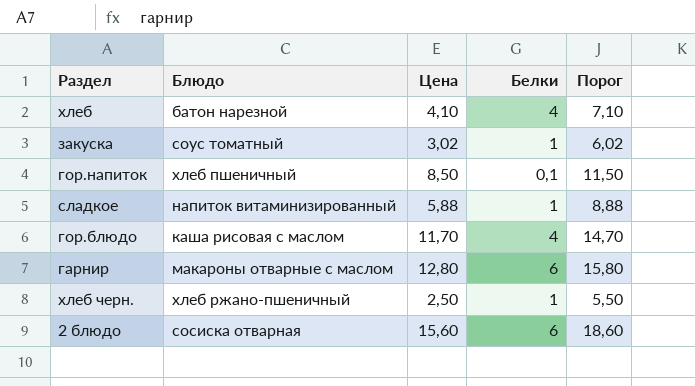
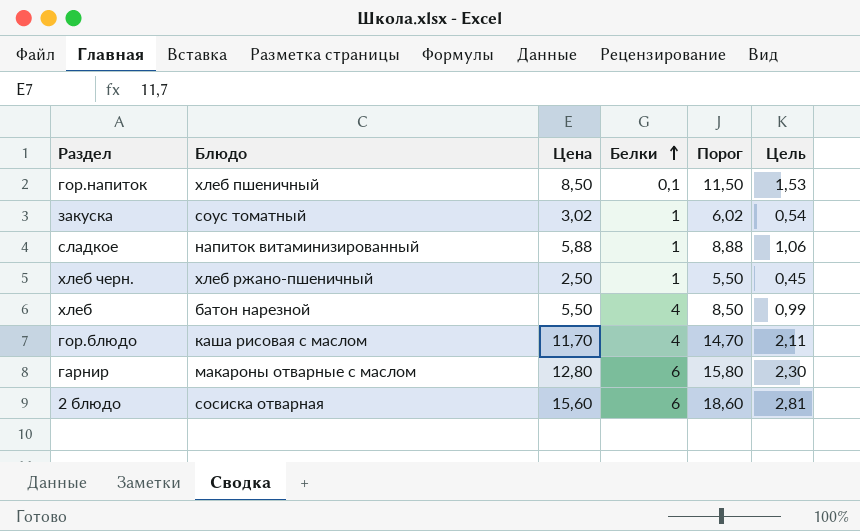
row order: none -> Белки ascending
column Цель | formula: none -> [Цена] * 0,18
хлеб | Цена: 4,10 -> 5,50
хлеб | Порог: 7,10 -> 8,50

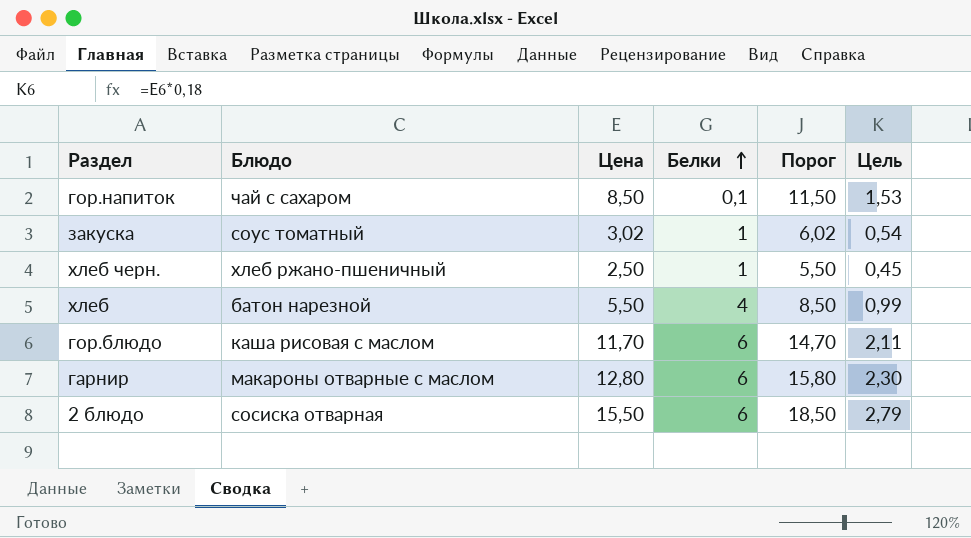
row сладкое: напиток витаминизированный | 5,88 | 1 | 8,88 | 1,06 -> none
гор.напиток | Блюдо: хлеб пшеничный -> чай с сахаром
гор.блюдо | Белки: 4 -> 6
2 блюдо | Цена: 15,60 -> 15,50
2 блюдо | Порог: 18,60 -> 18,50
2 блюдо | Цель: 2,81 -> 2,79

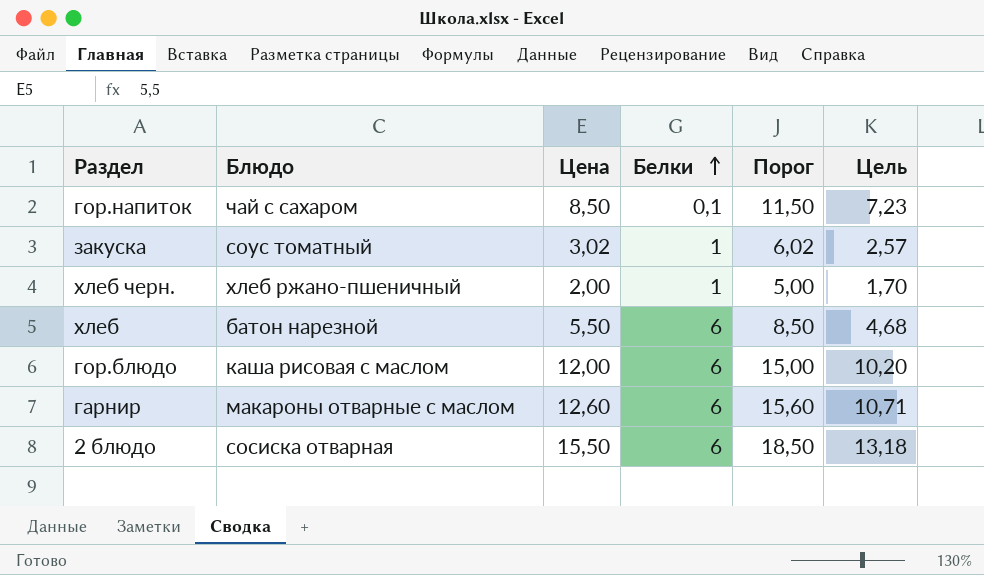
column Цель | formula: [Цена] * 0,18 -> [Цена] * 0,85
хлеб черн. | Цена: 2,50 -> 2,00
хлеб черн. | Порог: 5,50 -> 5,00
хлеб | Белки: 4 -> 6
гор.блюдо | Цена: 11,70 -> 12,00
гор.блюдо | Порог: 14,70 -> 15,00
гарнир | Цена: 12,80 -> 12,60
гарнир | Порог: 15,80 -> 15,60

